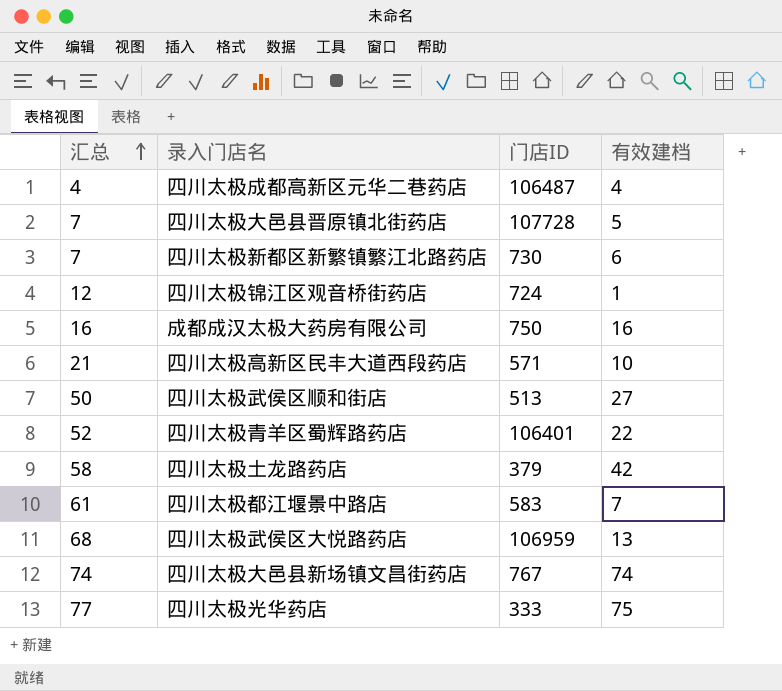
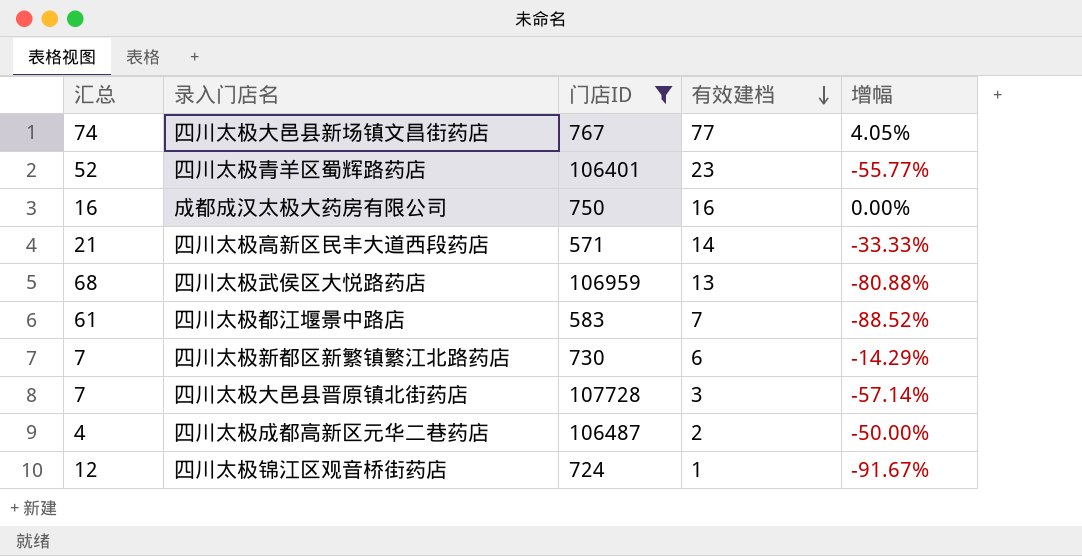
filter: none -> 门店ID >= 571
row order: 汇总 ascending -> 有效建档 descending
column 增幅 | formula: none -> ([有效建档] - [汇总]) / [汇总]
四川太极大邑县新场镇文昌街药店 | 有效建档: 74 -> 77
四川太极青羊区蜀辉路药店 | 有效建档: 22 -> 23
四川太极高新区民丰大道西段药店 | 有效建档: 10 -> 14
四川太极大邑县晋原镇北街药店 | 有效建档: 5 -> 3
四川太极成都高新区元华二巷药店 | 有效建档: 4 -> 2

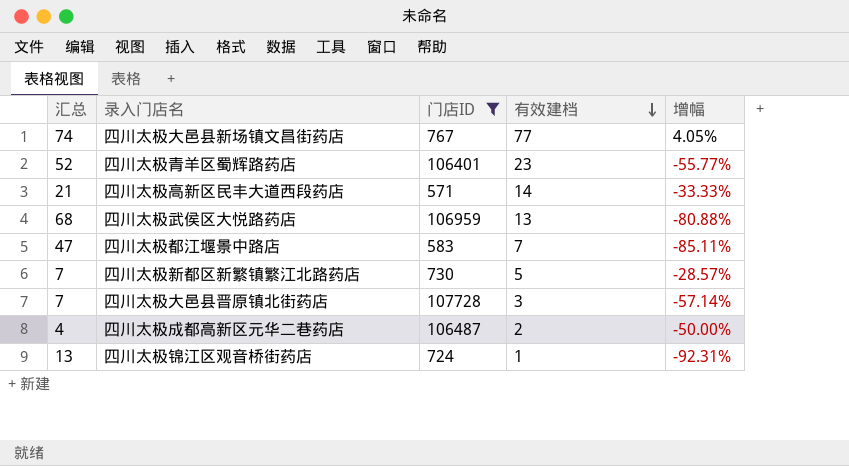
row 成都成汉太极大药房有限公司: 16 | 750 | 16 | 0.00% -> none
四川太极都江堰景中路店 | 汇总: 61 -> 47
四川太极都江堰景中路店 | 增幅: -88.52% -> -85.11%
四川太极新都区新繁镇繁江北路药店 | 有效建档: 6 -> 5
四川太极新都区新繁镇繁江北路药店 | 增幅: -14.29% -> -28.57%
四川太极锦江区观音桥街药店 | 汇总: 12 -> 13
四川太极锦江区观音桥街药店 | 增幅: -91.67% -> -92.31%

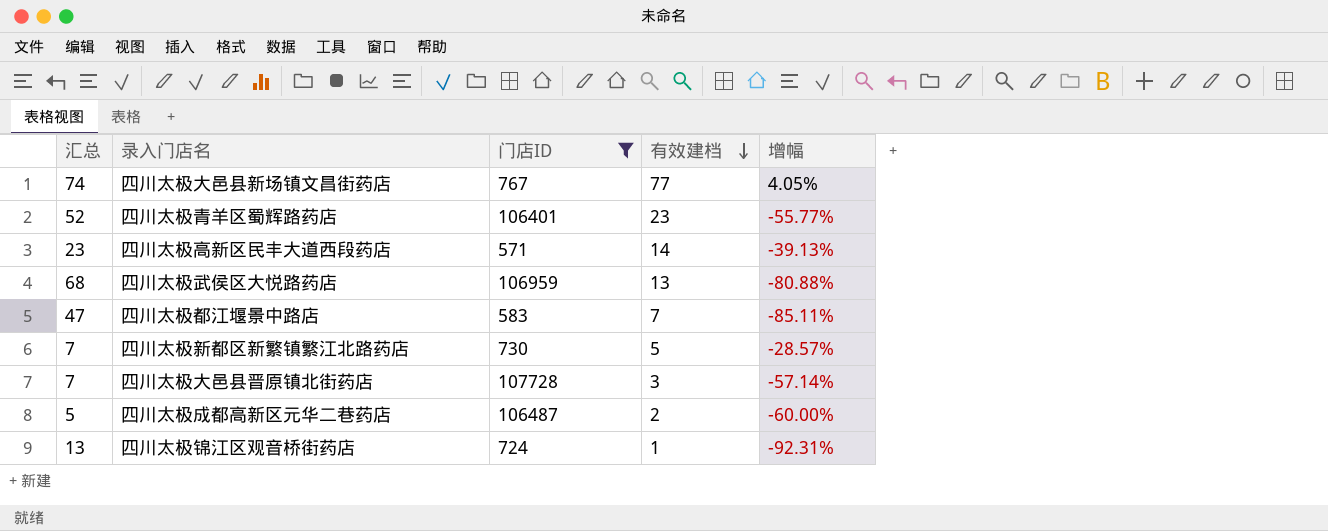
四川太极高新区民丰大道西段药店 | 汇总: 21 -> 23
四川太极高新区民丰大道西段药店 | 增幅: -33.33% -> -39.13%
四川太极成都高新区元华二巷药店 | 汇总: 4 -> 5
四川太极成都高新区元华二巷药店 | 增幅: -50.00% -> -60.00%

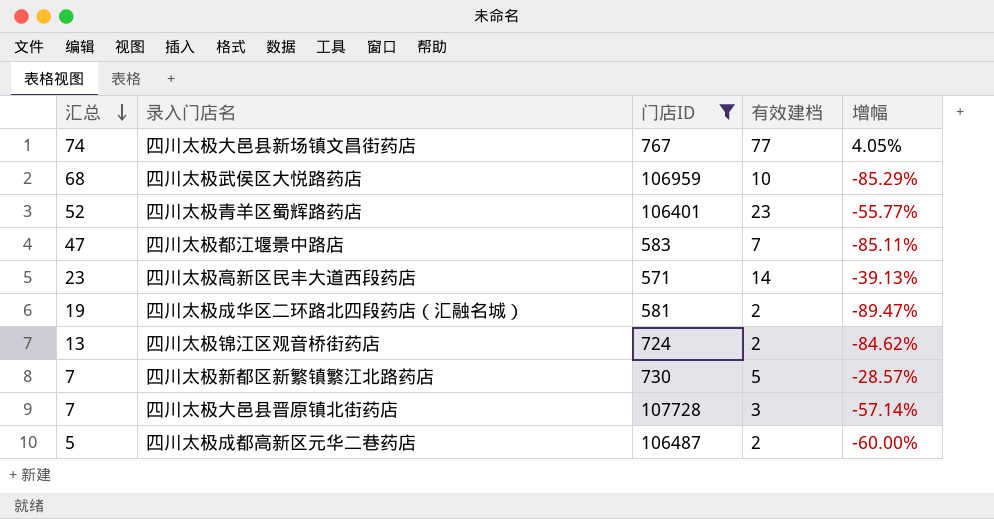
row order: 有效建档 descending -> 汇总 descending
四川太极武侯区大悦路药店 | 有效建档: 13 -> 10
四川太极武侯区大悦路药店 | 增幅: -80.88% -> -85.29%
row 四川太极成华区二环路北四段药店（汇融名城）: none -> 19 | 581 | 2 | -89.47%
四川太极锦江区观音桥街药店 | 有效建档: 1 -> 2
四川太极锦江区观音桥街药店 | 增幅: -92.31% -> -84.62%

